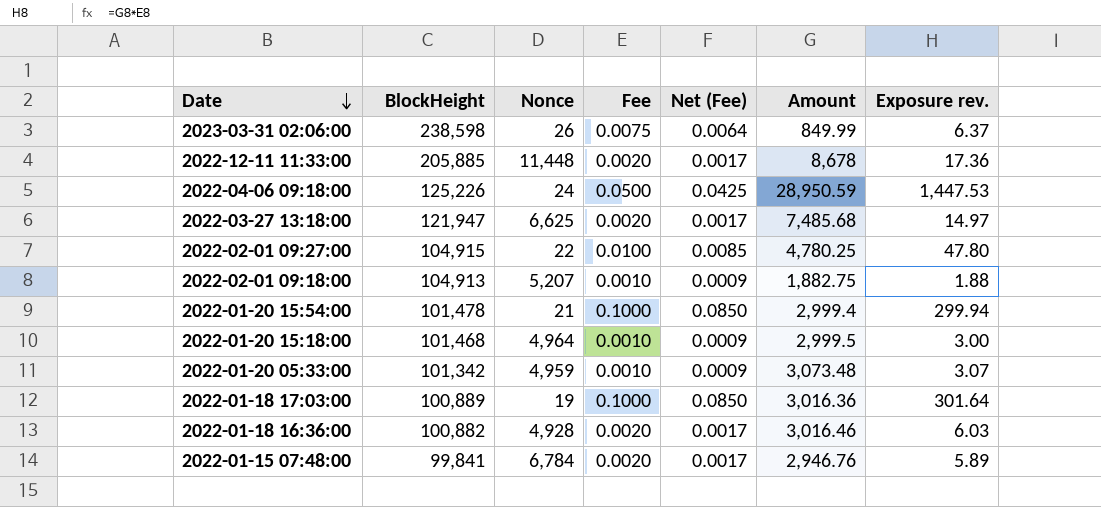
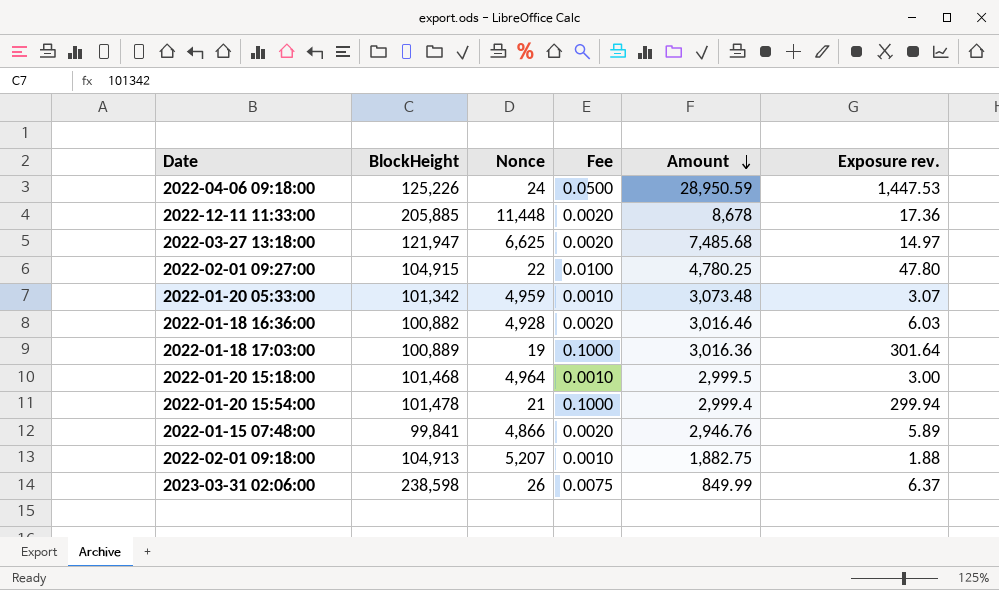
row order: Date descending -> Amount descending
column Net (Fee) | formula: [Fee] * 0.85 -> none
2022-01-15 07:48:00 | Nonce: 6,784 -> 4,866

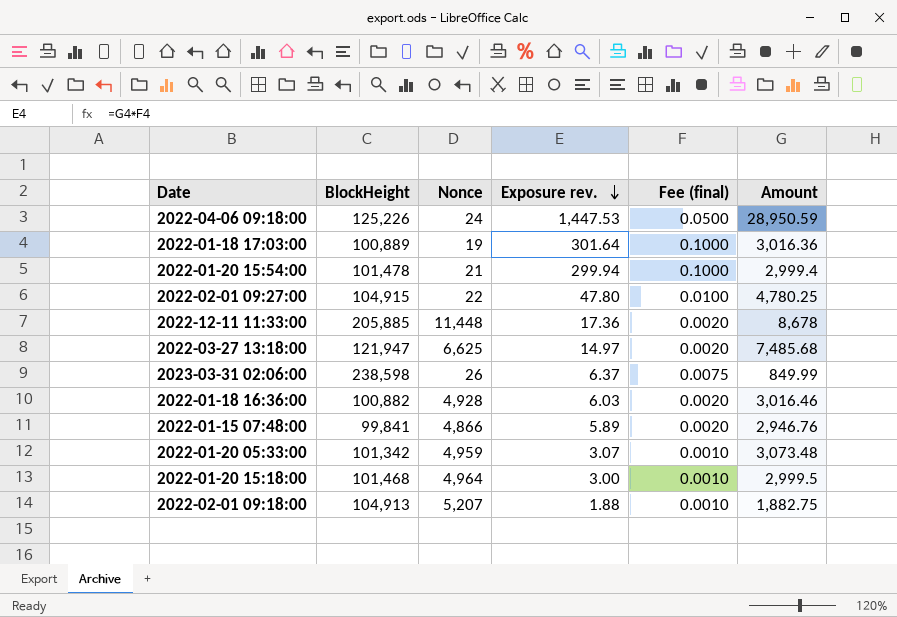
row order: Amount descending -> Exposure rev. descending
column Exposure rev. | position: 6 -> 4
column name: Fee -> Fee (final)

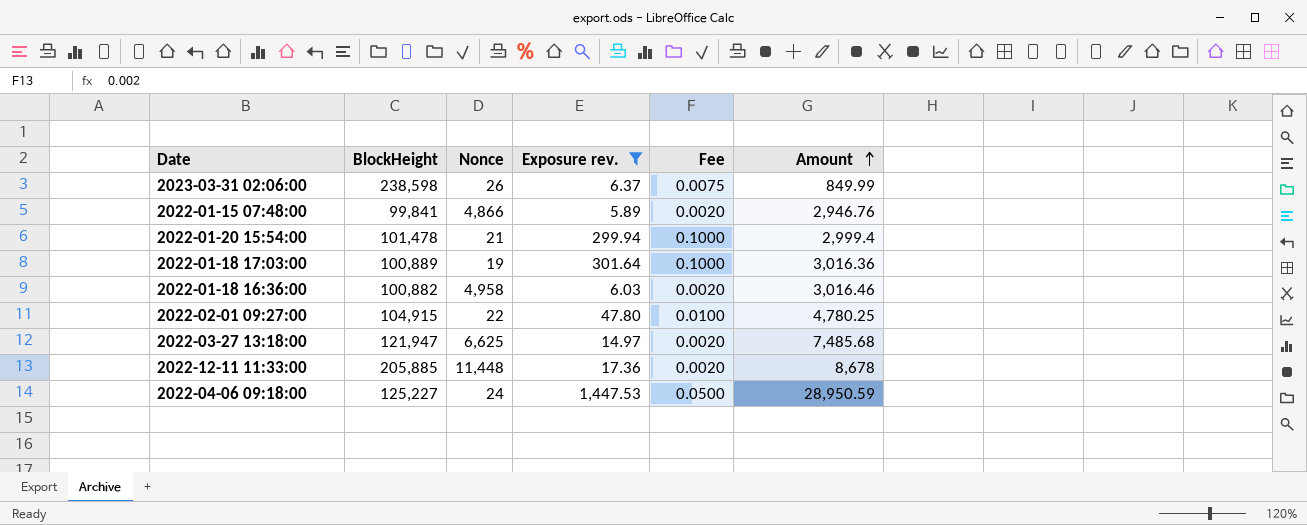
filter: none -> Exposure rev. >= 5.89
row order: Exposure rev. descending -> Amount ascending
column name: Fee (final) -> Fee
2022-01-18 16:36:00 | Nonce: 4,928 -> 4,958
2022-04-06 09:18:00 | BlockHeight: 125,226 -> 125,227

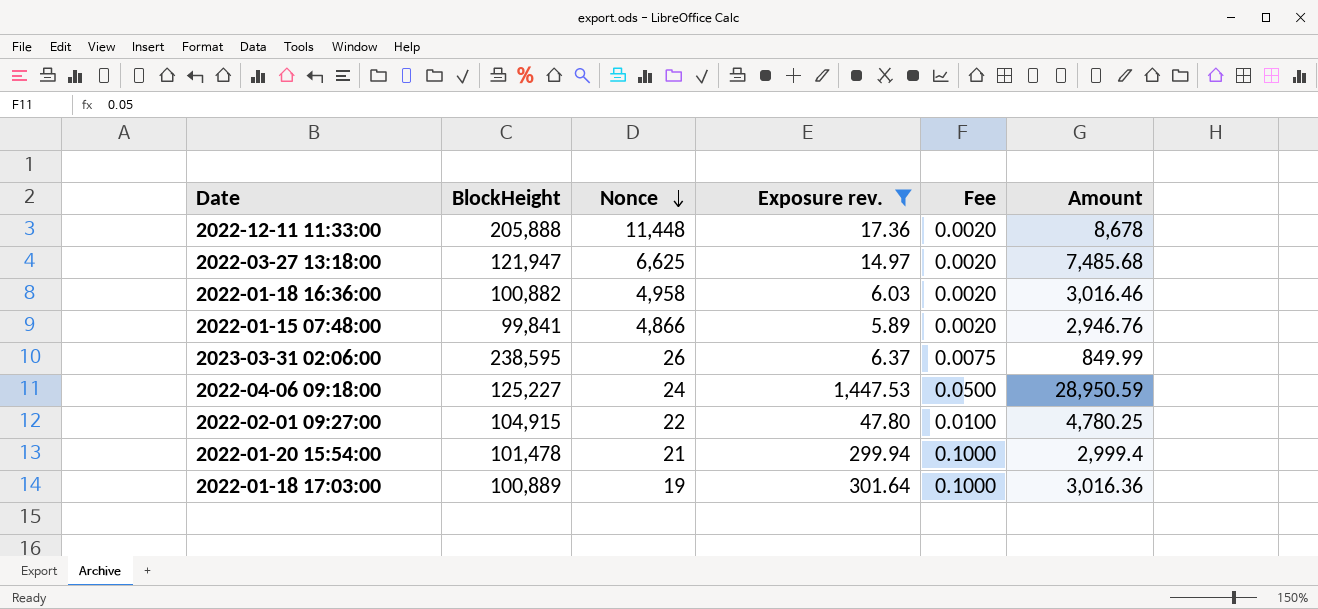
row order: Amount ascending -> Nonce descending
2022-12-11 11:33:00 | BlockHeight: 205,885 -> 205,888
2023-03-31 02:06:00 | BlockHeight: 238,598 -> 238,595

